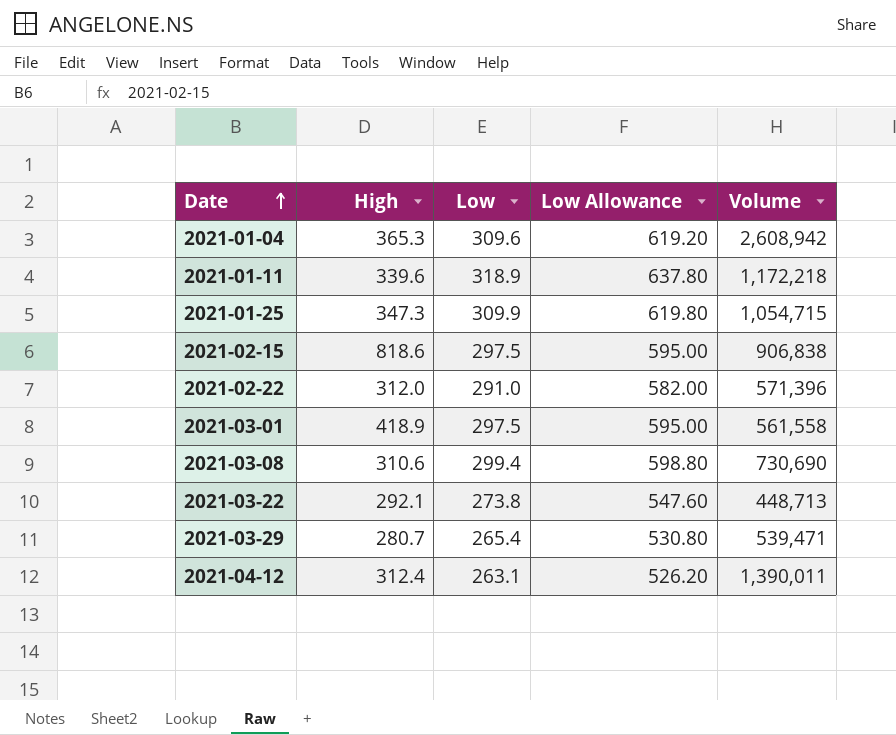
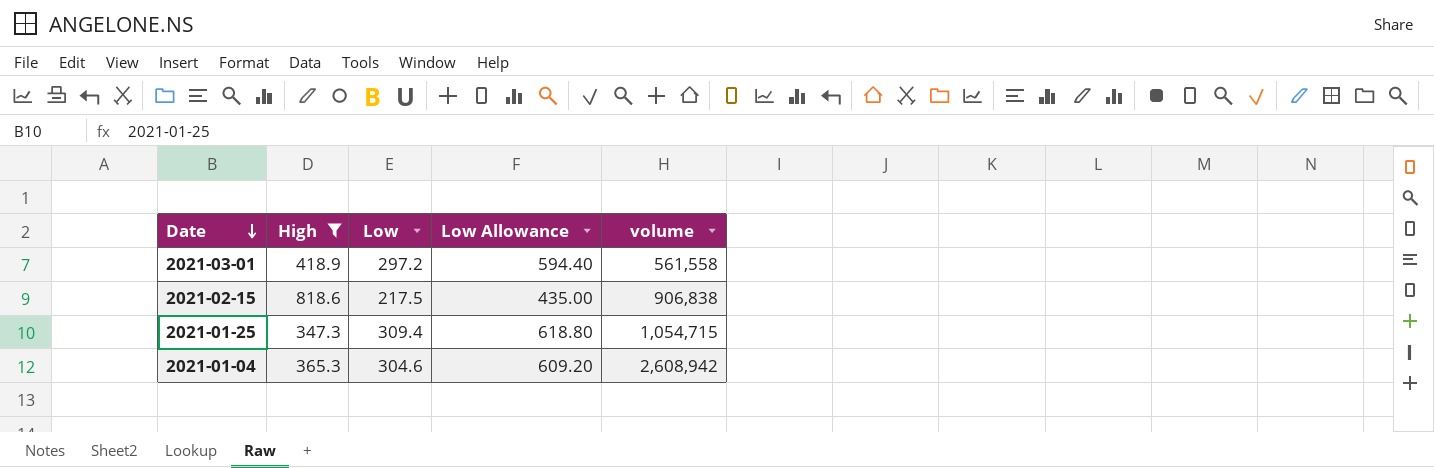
filter: none -> High >= 347.3
row order: Date ascending -> Date descending
column name: Volume -> volume
2021-03-01 | Low: 297.5 -> 297.2
2021-03-01 | Low Allowance: 595.00 -> 594.40
2021-02-15 | Low: 297.5 -> 217.5
2021-02-15 | Low Allowance: 595.00 -> 435.00
2021-01-25 | Low: 309.9 -> 309.4
2021-01-25 | Low Allowance: 619.80 -> 618.80
2021-01-04 | Low: 309.6 -> 304.6
2021-01-04 | Low Allowance: 619.20 -> 609.20

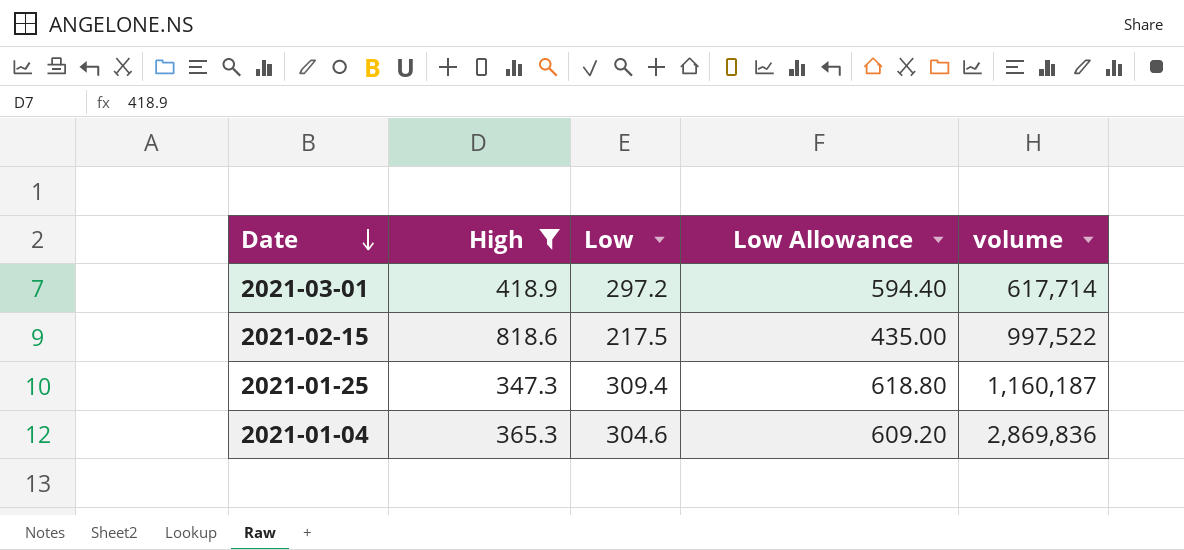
2021-03-01 | volume: 561,558 -> 617,714
2021-02-15 | volume: 906,838 -> 997,522
2021-01-25 | volume: 1,054,715 -> 1,160,187
2021-01-04 | volume: 2,608,942 -> 2,869,836

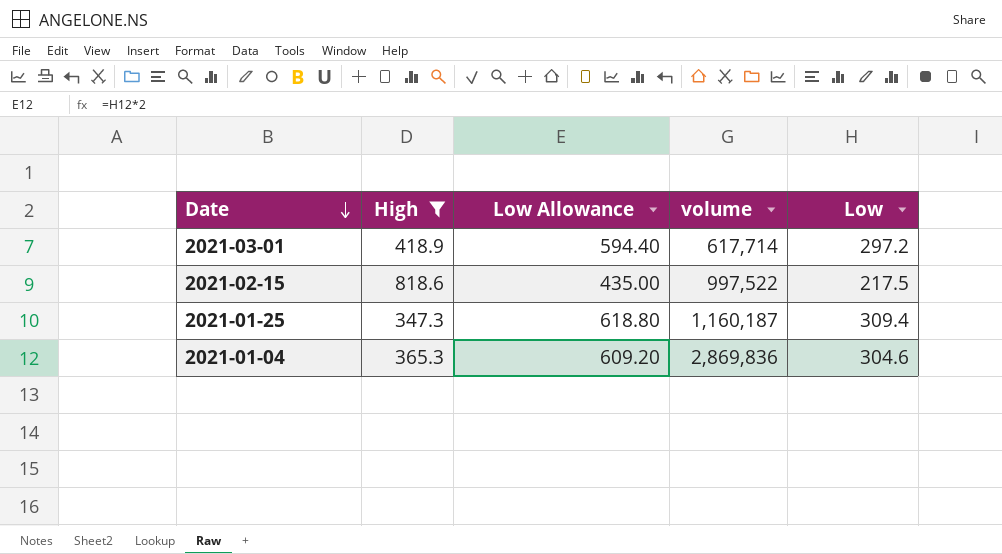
column Low | position: 3 -> 5

